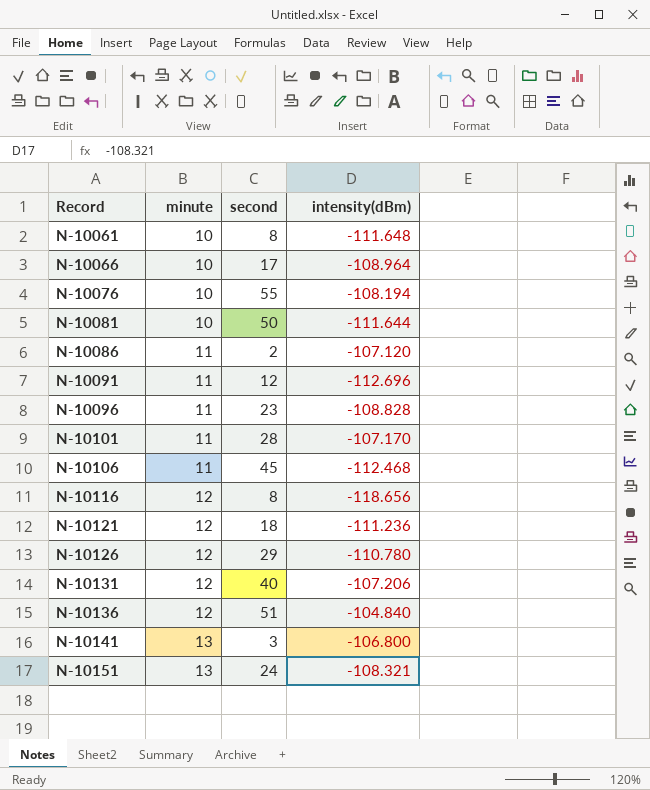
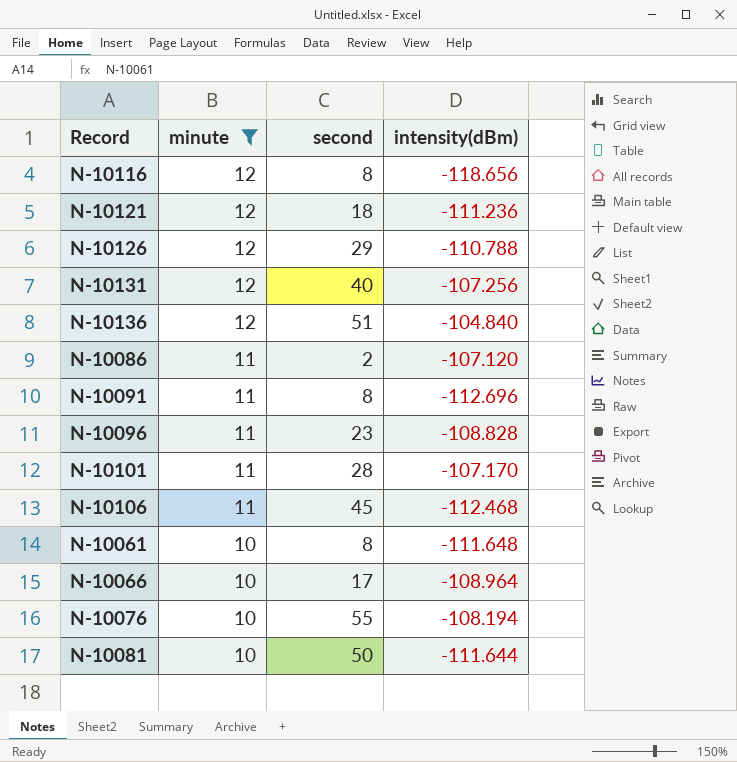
filter: none -> minute != 13
row order: Record ascending -> minute descending
N-10126 | intensity(dBm): -110.780 -> -110.788
N-10131 | intensity(dBm): -107.206 -> -107.256
N-10091 | second: 12 -> 8

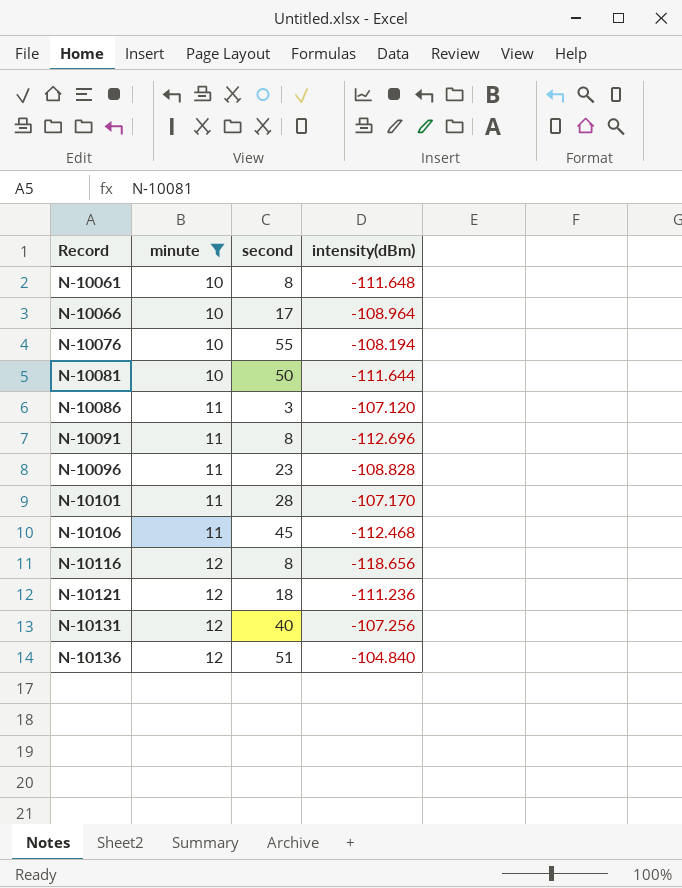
row order: minute descending -> Record ascending
row N-10126: 12 | 29 | -110.788 -> none
N-10086 | second: 2 -> 3

